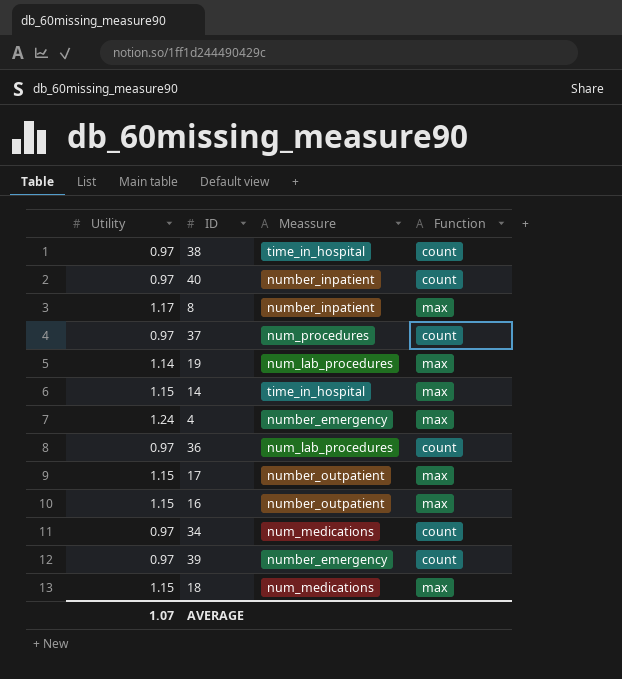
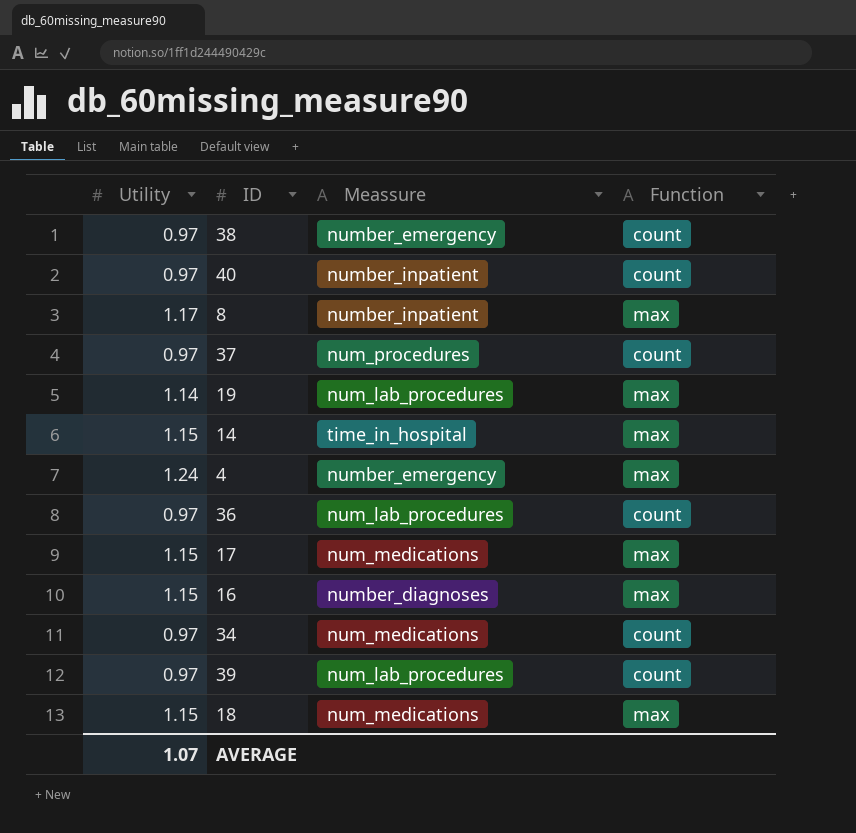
38 | Meassure: time_in_hospital -> number_emergency
17 | Meassure: number_outpatient -> num_medications
16 | Meassure: number_outpatient -> number_diagnoses
39 | Meassure: number_emergency -> num_lab_procedures

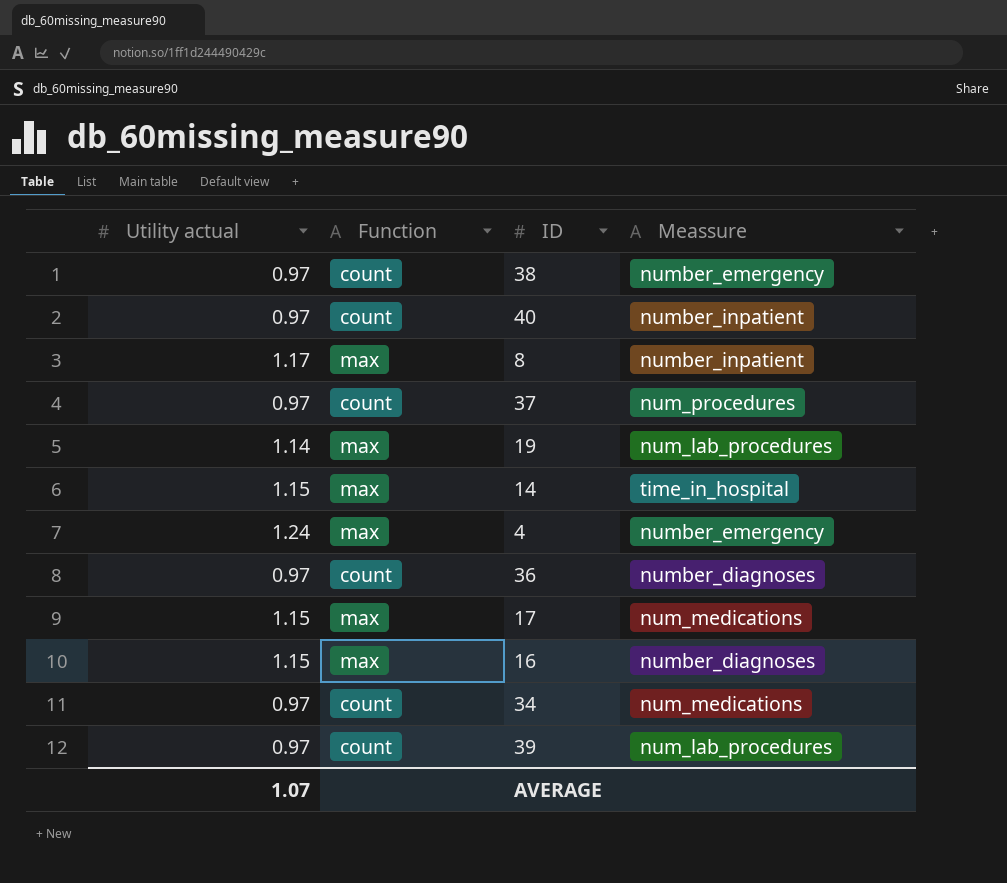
column name: Utility -> Utility actual
column Function | position: 4 -> 2
row 18: 1.15 | num_medications | max -> none
36 | Meassure: num_lab_procedures -> number_diagnoses

